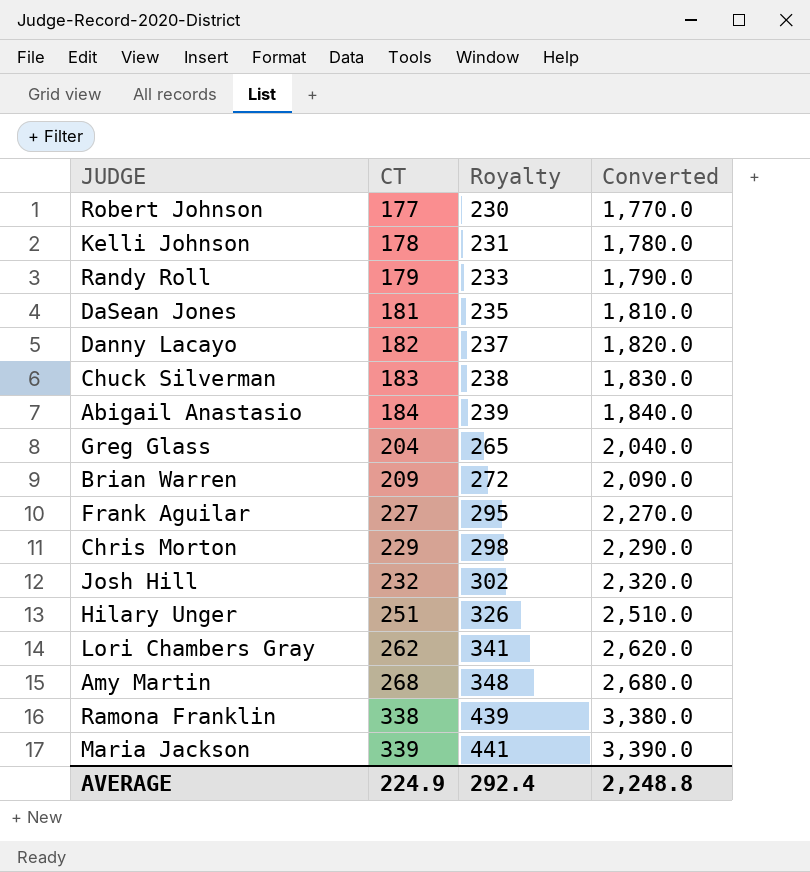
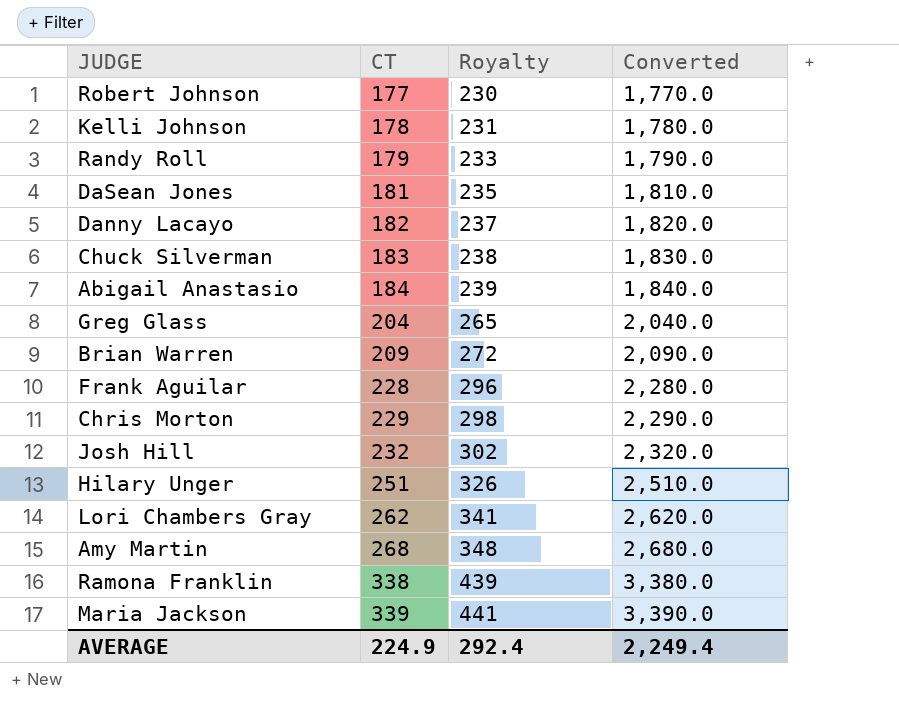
Frank Aguilar | CT: 227 -> 228
Frank Aguilar | Royalty: 295 -> 296
Frank Aguilar | Converted: 2,270.0 -> 2,280.0
AVERAGE | Converted: 2,248.8 -> 2,249.4

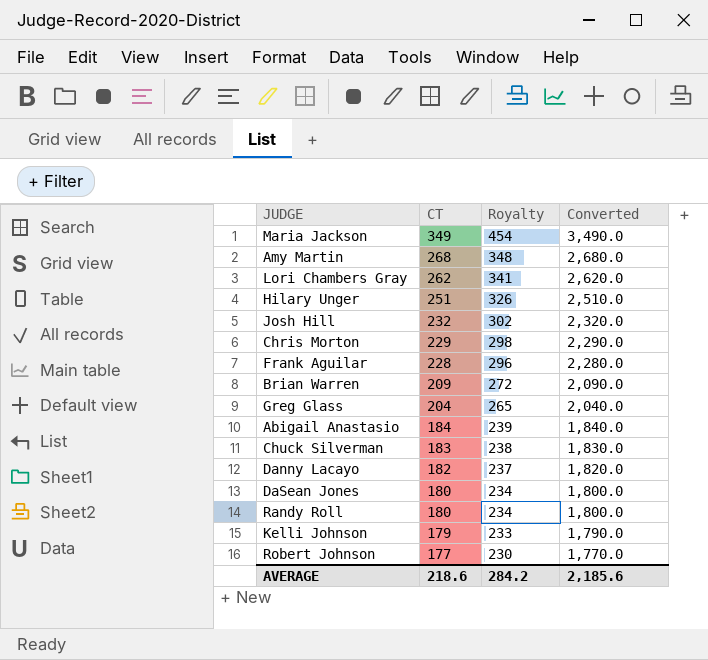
row order: CT ascending -> CT descending
row Ramona Franklin: 338 | 439 | 3,380.0 -> none
Maria Jackson | CT: 339 -> 349
Maria Jackson | Royalty: 441 -> 454
Maria Jackson | Converted: 3,390.0 -> 3,490.0
DaSean Jones | CT: 181 -> 180
DaSean Jones | Royalty: 235 -> 234
DaSean Jones | Converted: 1,810.0 -> 1,800.0
Randy Roll | CT: 179 -> 180
Randy Roll | Royalty: 233 -> 234
Randy Roll | Converted: 1,790.0 -> 1,800.0
Kelli Johnson | CT: 178 -> 179
Kelli Johnson | Royalty: 231 -> 233
Kelli Johnson | Converted: 1,780.0 -> 1,790.0
AVERAGE | CT: 224.9 -> 218.6
AVERAGE | Royalty: 292.4 -> 284.2
AVERAGE | Converted: 2,249.4 -> 2,185.6

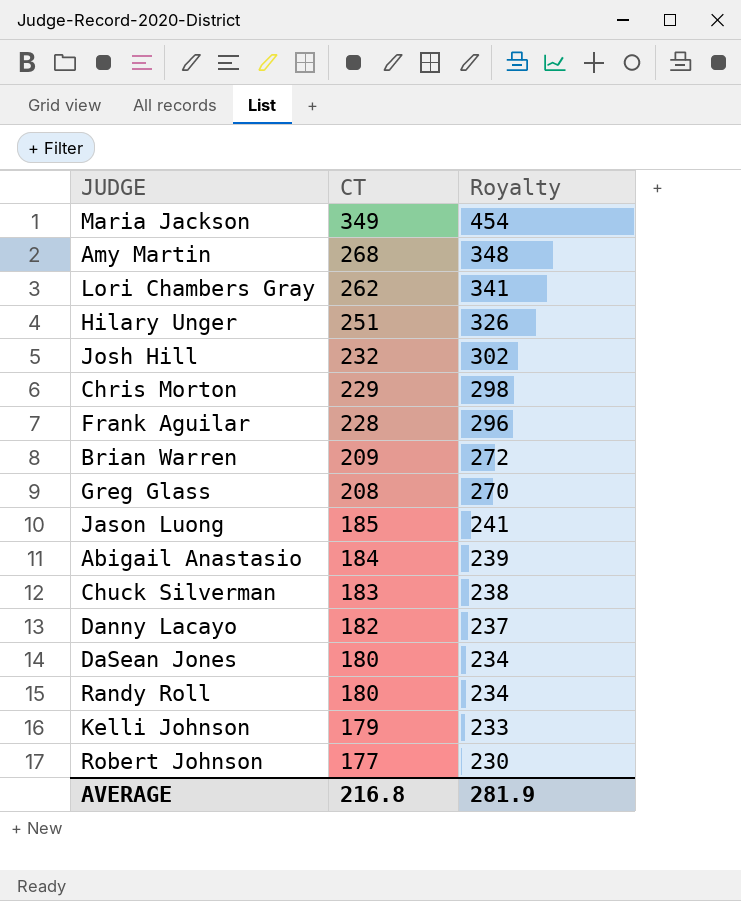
column Converted | formula: [CT] * 10 -> none
Greg Glass | CT: 204 -> 208
Greg Glass | Royalty: 265 -> 270
row Jason Luong: none -> 185 | 241
AVERAGE | CT: 218.6 -> 216.8
AVERAGE | Royalty: 284.2 -> 281.9

